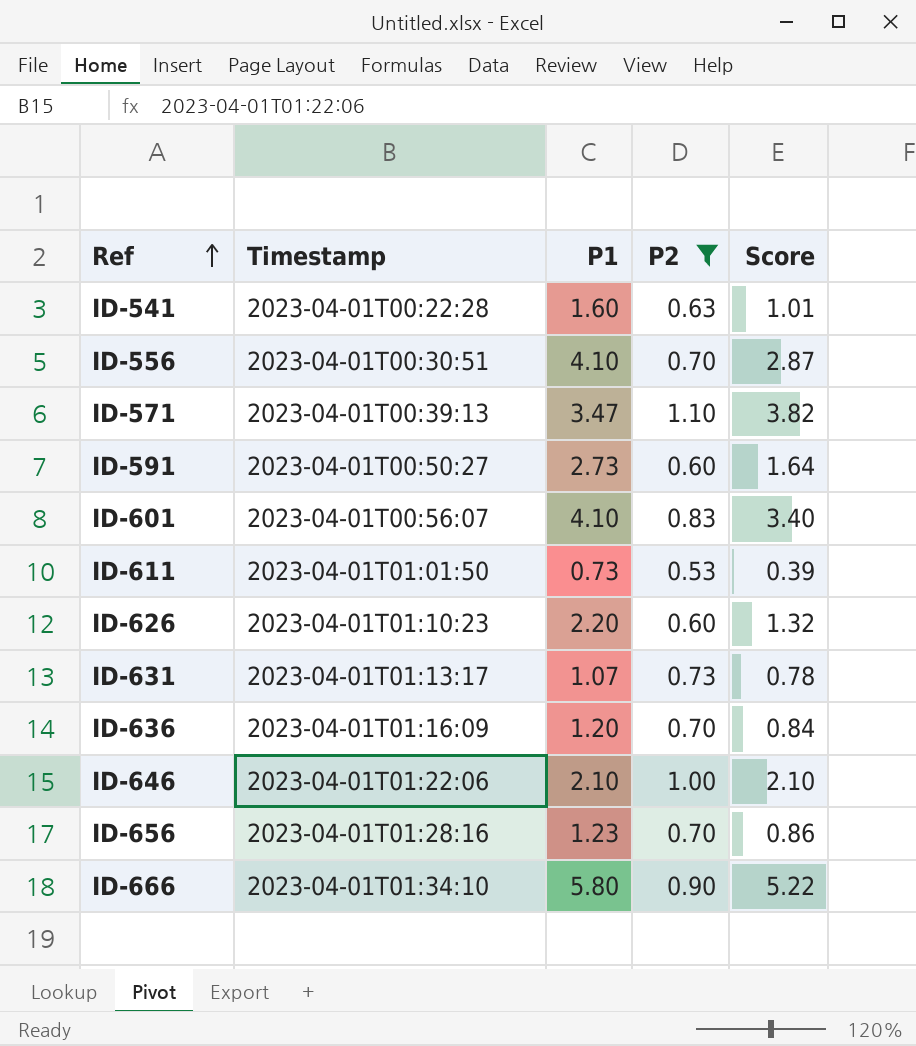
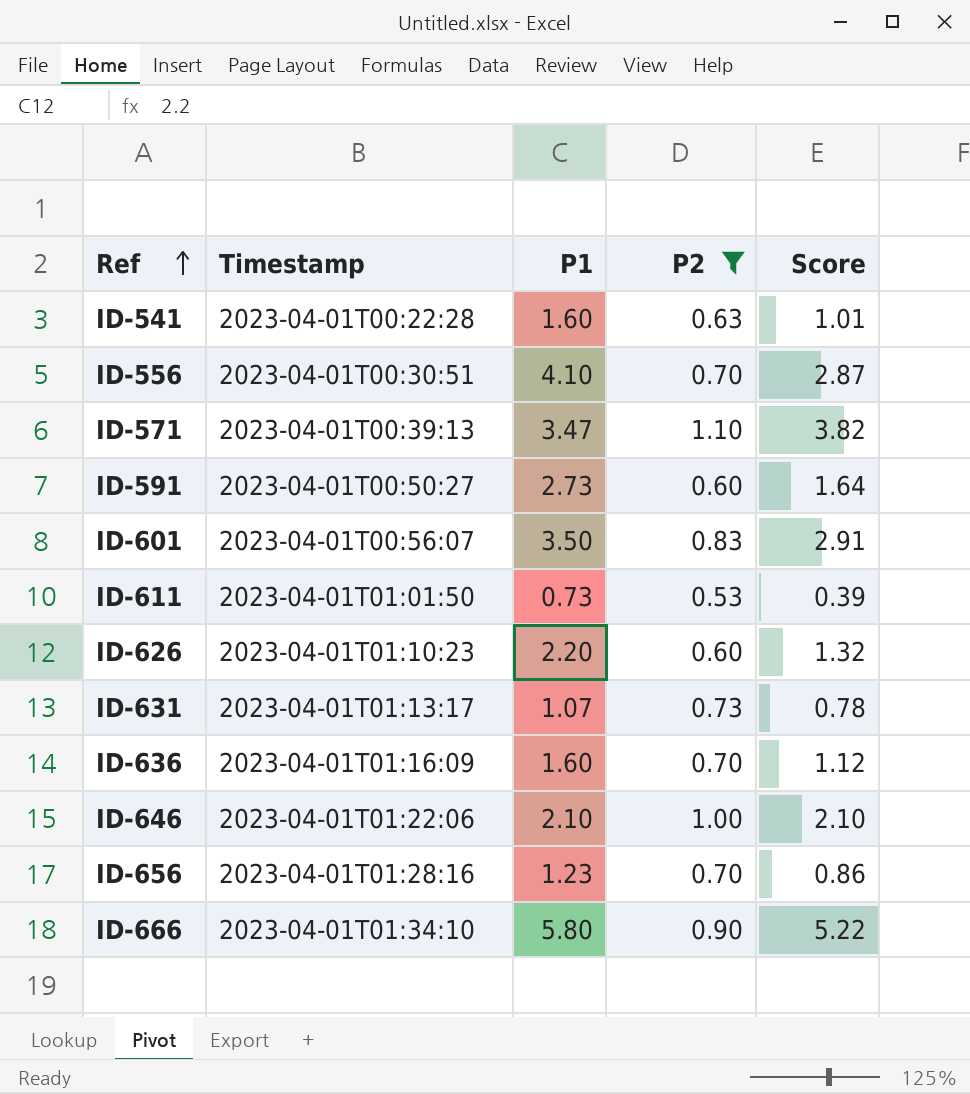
ID-601 | P1: 4.10 -> 3.50
ID-601 | Score: 3.40 -> 2.91
ID-636 | P1: 1.20 -> 1.60
ID-636 | Score: 0.84 -> 1.12

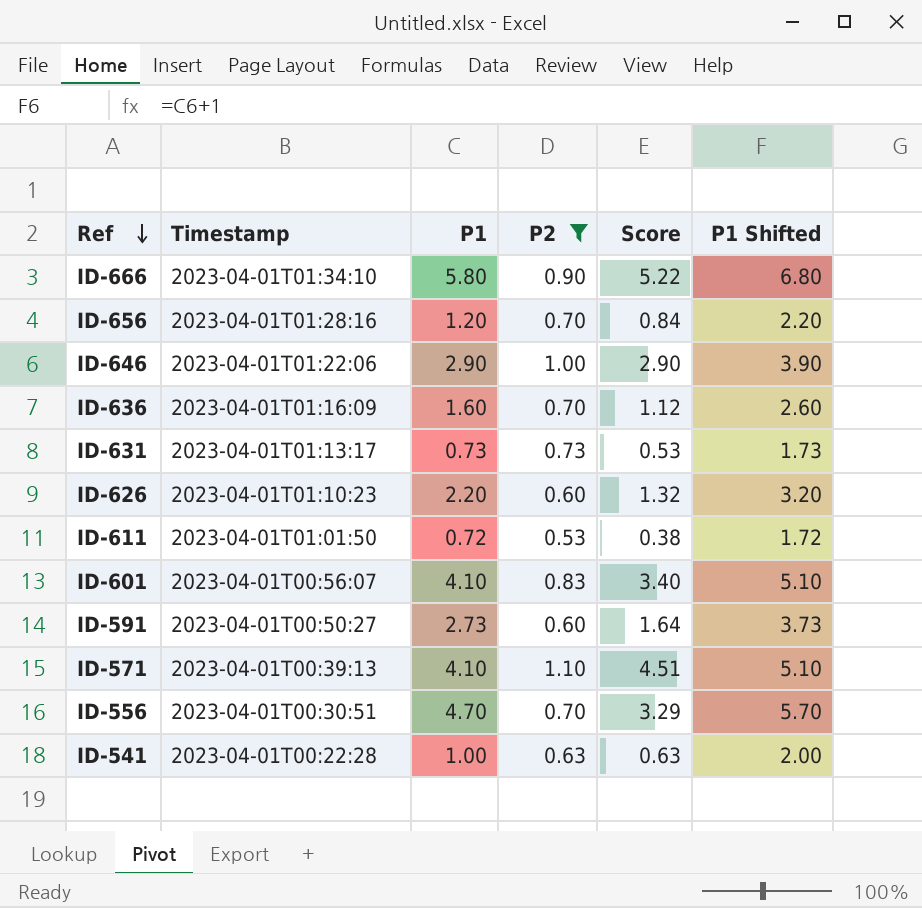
row order: Ref ascending -> Ref descending
column P1 Shifted | formula: none -> [P1] + 1
ID-656 | P1: 1.23 -> 1.20
ID-656 | Score: 0.86 -> 0.84
ID-646 | P1: 2.10 -> 2.90
ID-646 | Score: 2.10 -> 2.90
ID-631 | P1: 1.07 -> 0.73
ID-631 | Score: 0.78 -> 0.53
ID-611 | P1: 0.73 -> 0.72
ID-611 | Score: 0.39 -> 0.38
ID-601 | P1: 3.50 -> 4.10
ID-601 | Score: 2.91 -> 3.40
ID-571 | P1: 3.47 -> 4.10
ID-571 | Score: 3.82 -> 4.51
ID-556 | P1: 4.10 -> 4.70
ID-556 | Score: 2.87 -> 3.29
ID-541 | P1: 1.60 -> 1.00
ID-541 | Score: 1.01 -> 0.63

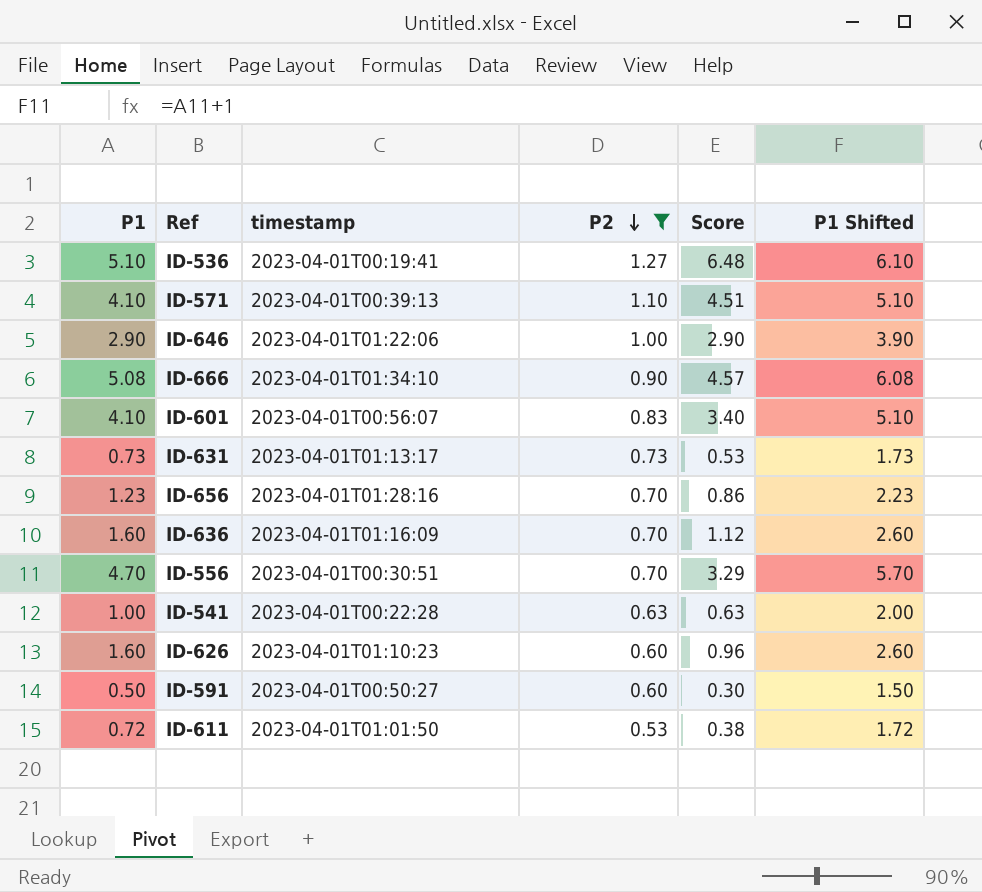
row order: Ref descending -> P2 descending
column P1 | position: 3 -> 1
column name: Timestamp -> timestamp
row ID-536: none -> 5.10 | 2023-04-01T00:19:41 | 1.27 | 6.48 | 6.10
ID-666 | P1: 5.80 -> 5.08
ID-666 | Score: 5.22 -> 4.57
ID-666 | P1 Shifted: 6.80 -> 6.08
ID-656 | P1: 1.20 -> 1.23
ID-656 | Score: 0.84 -> 0.86
ID-656 | P1 Shifted: 2.20 -> 2.23
ID-626 | P1: 2.20 -> 1.60
ID-626 | Score: 1.32 -> 0.96
ID-626 | P1 Shifted: 3.20 -> 2.60
ID-591 | P1: 2.73 -> 0.50
ID-591 | Score: 1.64 -> 0.30
ID-591 | P1 Shifted: 3.73 -> 1.50

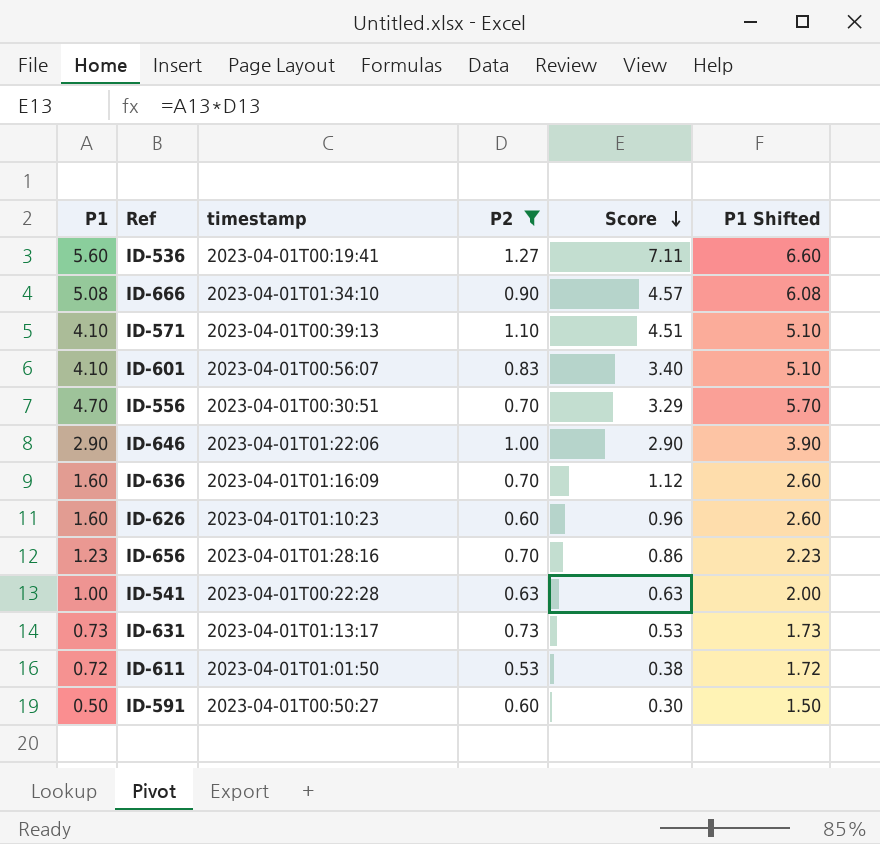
row order: P2 descending -> Score descending
ID-536 | P1: 5.10 -> 5.60
ID-536 | Score: 6.48 -> 7.11
ID-536 | P1 Shifted: 6.10 -> 6.60

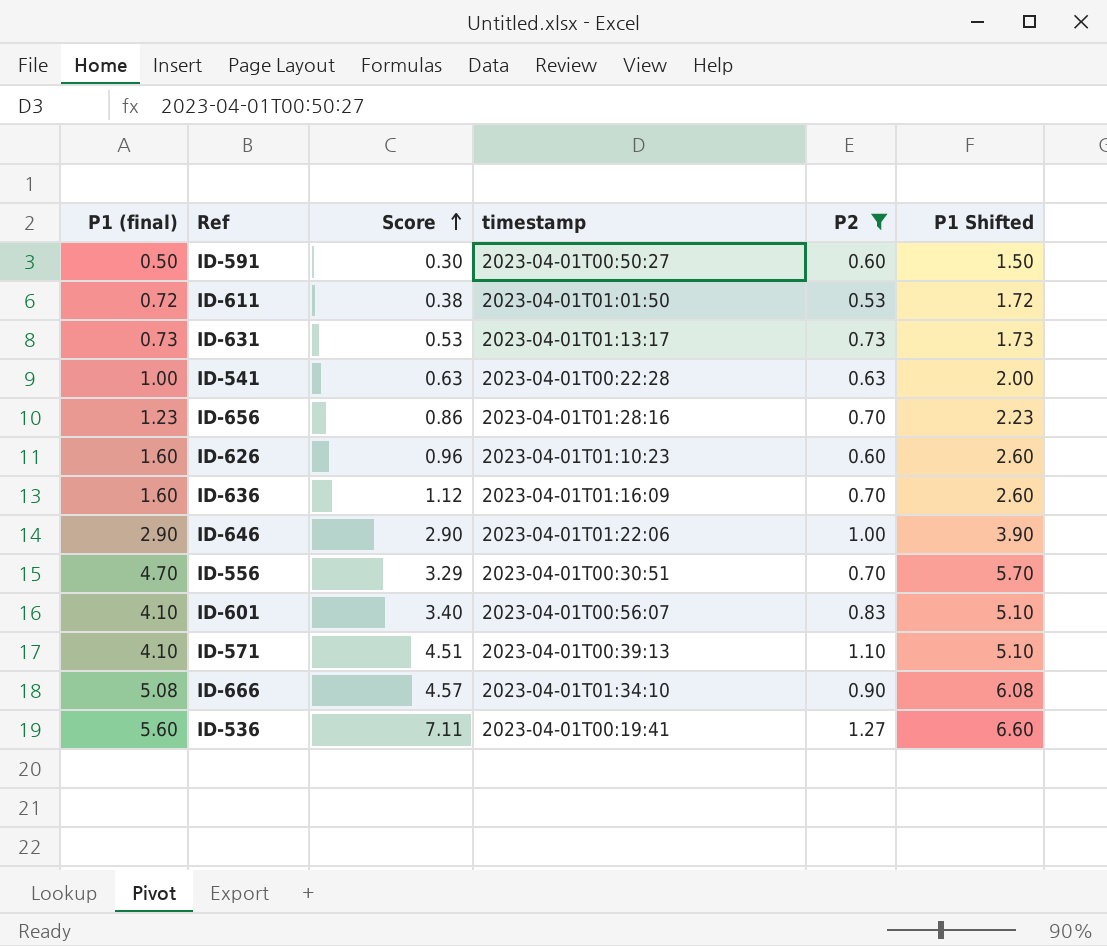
row order: Score descending -> Score ascending
column name: P1 -> P1 (final)
column Score | position: 5 -> 3

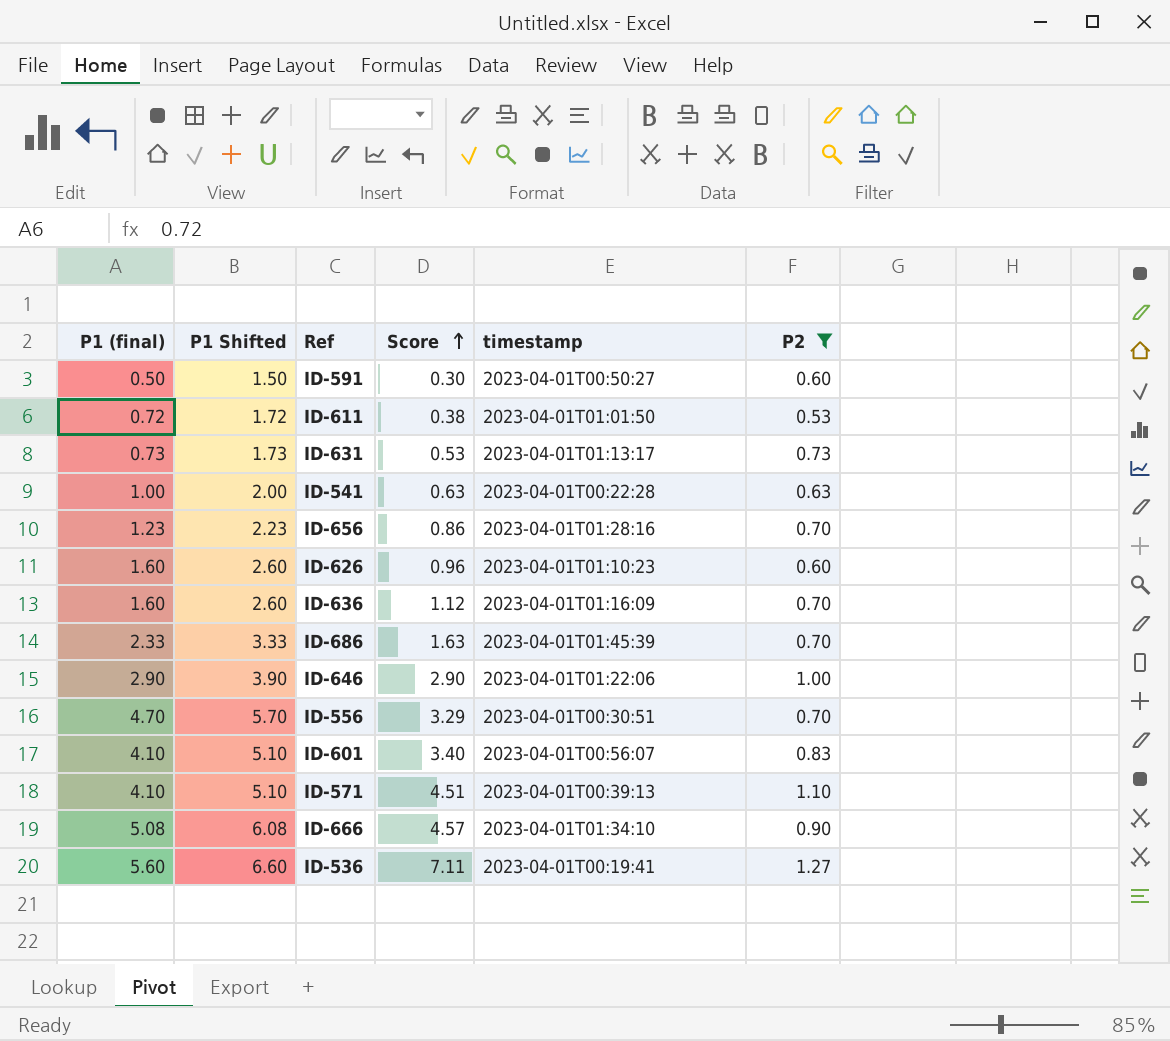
column P1 Shifted | position: 6 -> 2
row ID-686: none -> 2.33 | 3.33 | 1.63 | 2023-04-01T01:45:39 | 0.70

